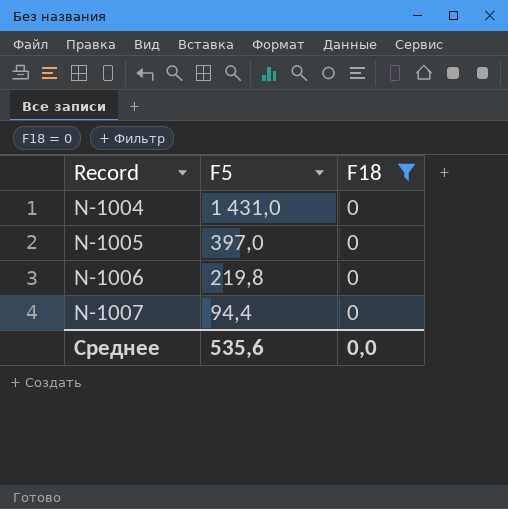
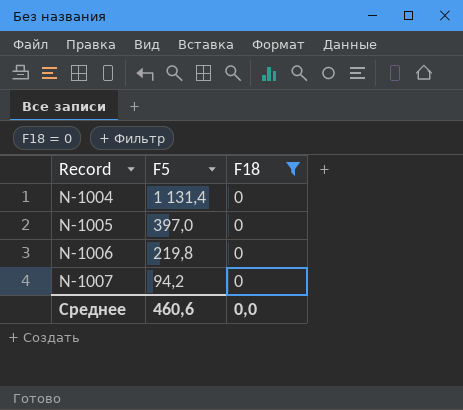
N-1004 | F5: 1 431,0 -> 1 131,4
N-1007 | F5: 94,4 -> 94,2
Среднее | F5: 535,6 -> 460,6

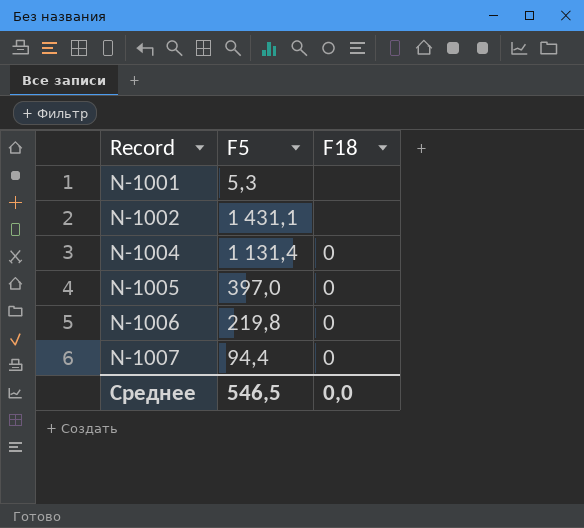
filter: F18 = 0 -> none
N-1007 | F5: 94,2 -> 94,4
Среднее | F5: 460,6 -> 546,5

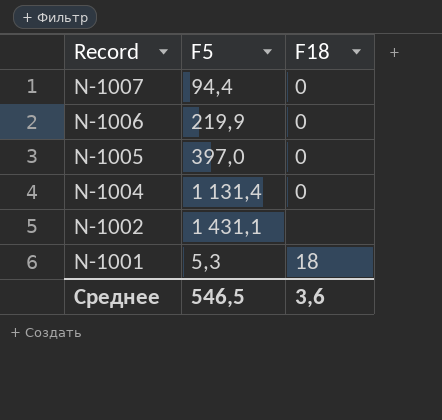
row order: Record ascending -> Record descending
N-1006 | F5: 219,8 -> 219,9
N-1001 | F18: none -> 18
Среднее | F18: 0,0 -> 3,6

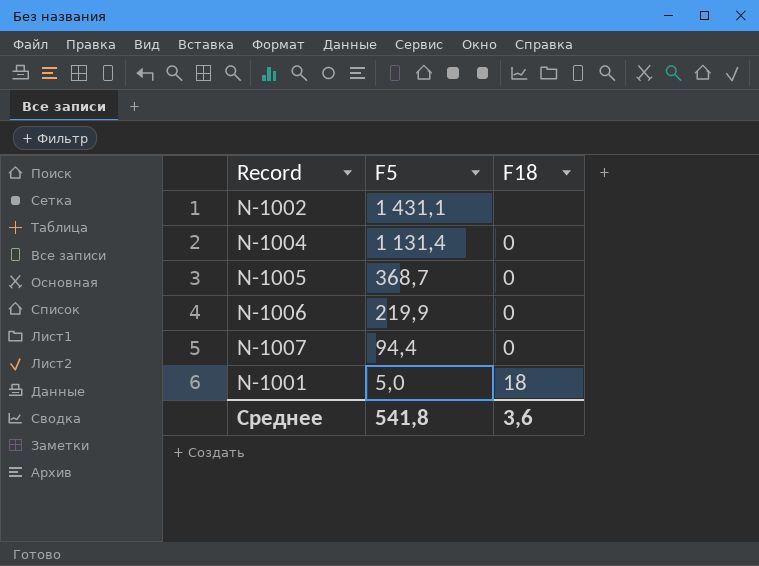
row order: Record descending -> F5 descending
N-1005 | F5: 397,0 -> 368,7
N-1001 | F5: 5,3 -> 5,0
Среднее | F5: 546,5 -> 541,8

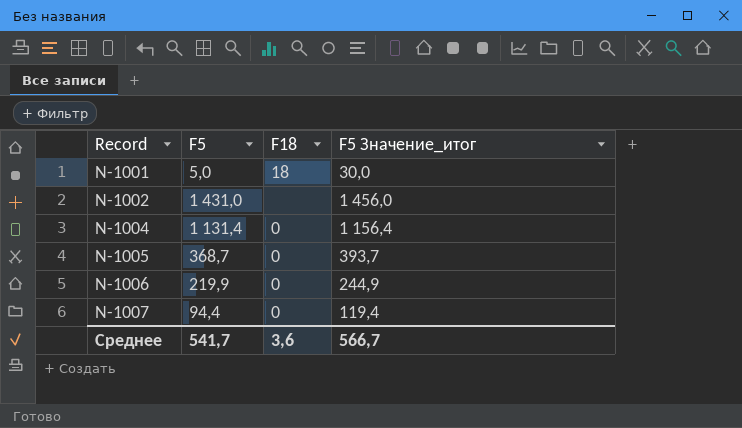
row order: F5 descending -> Record ascending
column F5 Значение_итог | formula: none -> [F5] + 25
N-1002 | F5: 1 431,1 -> 1 431,0
Среднее | F5: 541,8 -> 541,7

